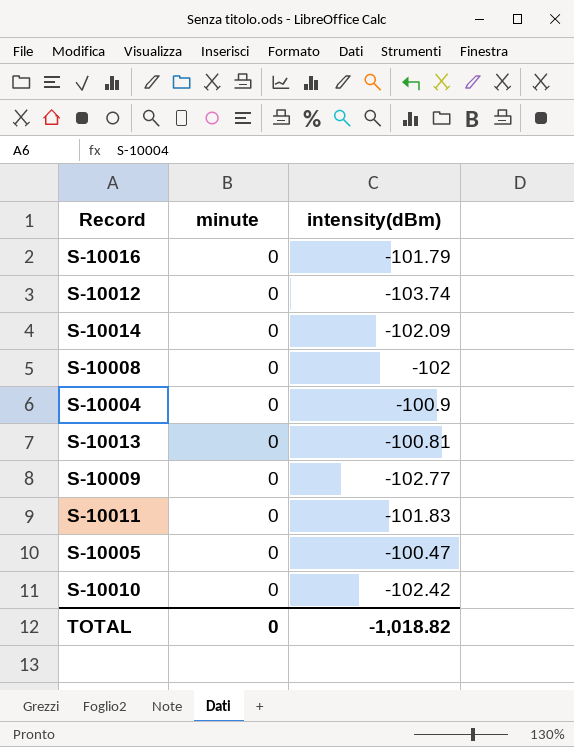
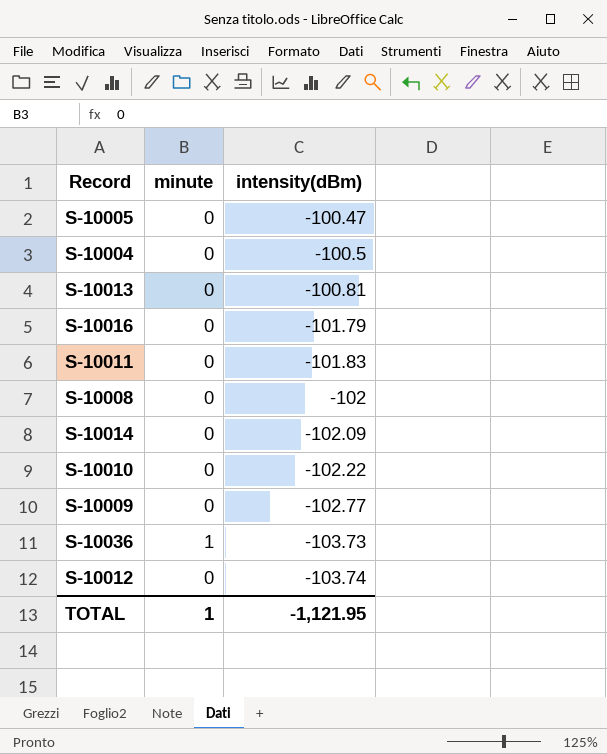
row order: none -> intensity(dBm) descending
S-10004 | intensity(dBm): -100.9 -> -100.5
S-10010 | intensity(dBm): -102.42 -> -102.22
row S-10036: none -> 1 | -103.73
TOTAL | minute: 0 -> 1
TOTAL | intensity(dBm): -1,018.82 -> -1,121.95

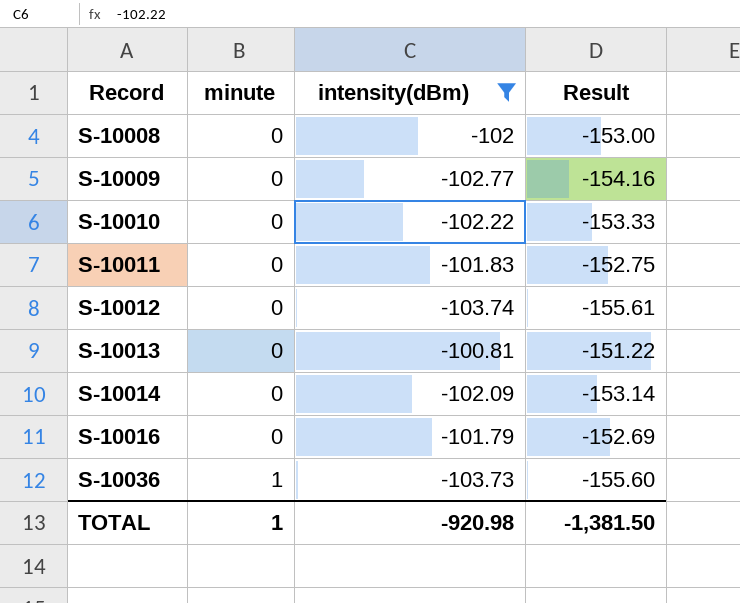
filter: none -> intensity(dBm) <= -100.81
row order: intensity(dBm) descending -> Record ascending
column Result | formula: none -> [intensity(dBm)] * 1.5
TOTAL | intensity(dBm): -1,121.95 -> -920.98

